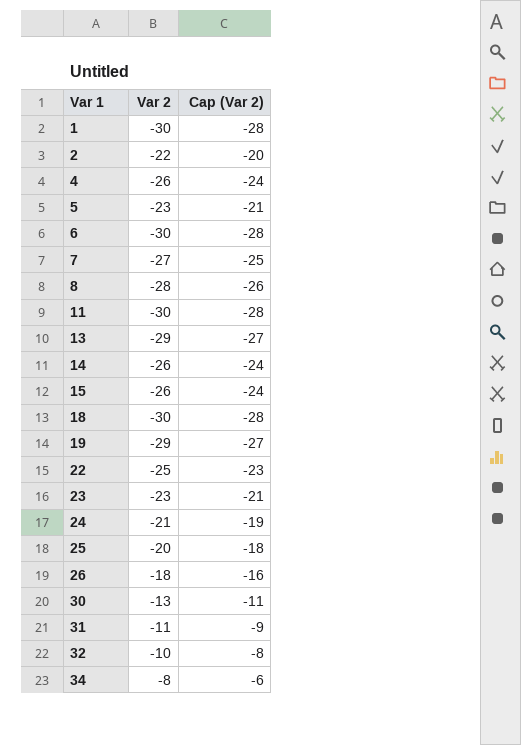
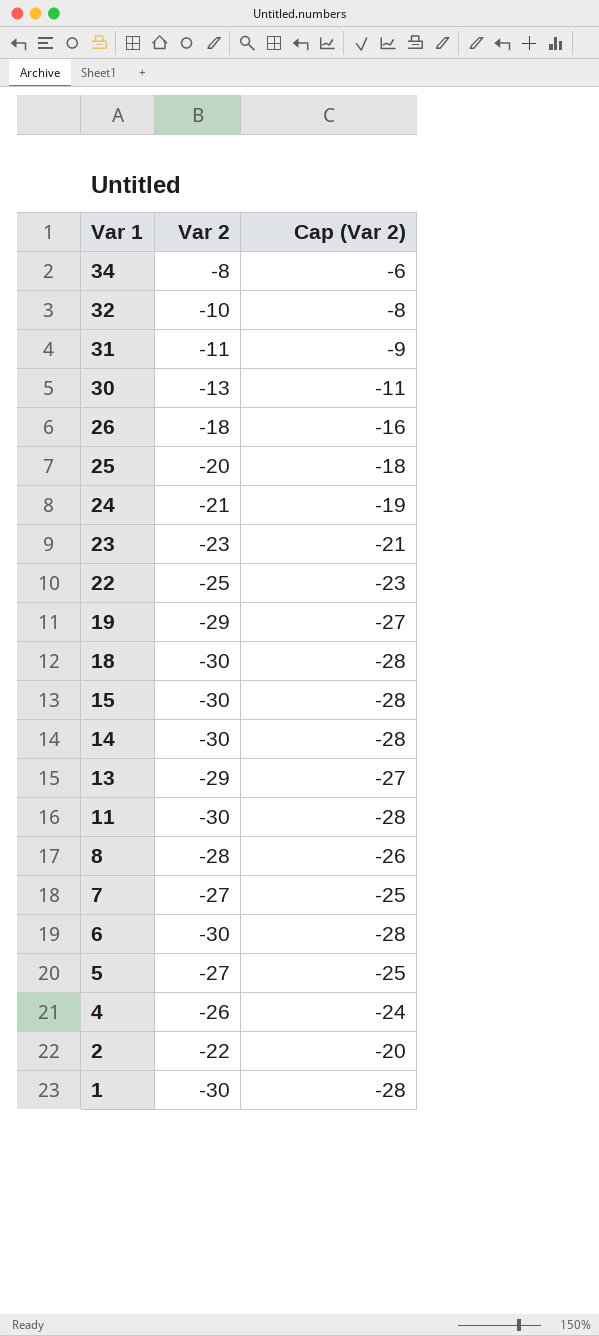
row order: Var 1 ascending -> Var 1 descending
15 | Var 2: -26 -> -30
15 | Cap (Var 2): -24 -> -28
14 | Var 2: -26 -> -30
14 | Cap (Var 2): -24 -> -28
5 | Var 2: -23 -> -27
5 | Cap (Var 2): -21 -> -25

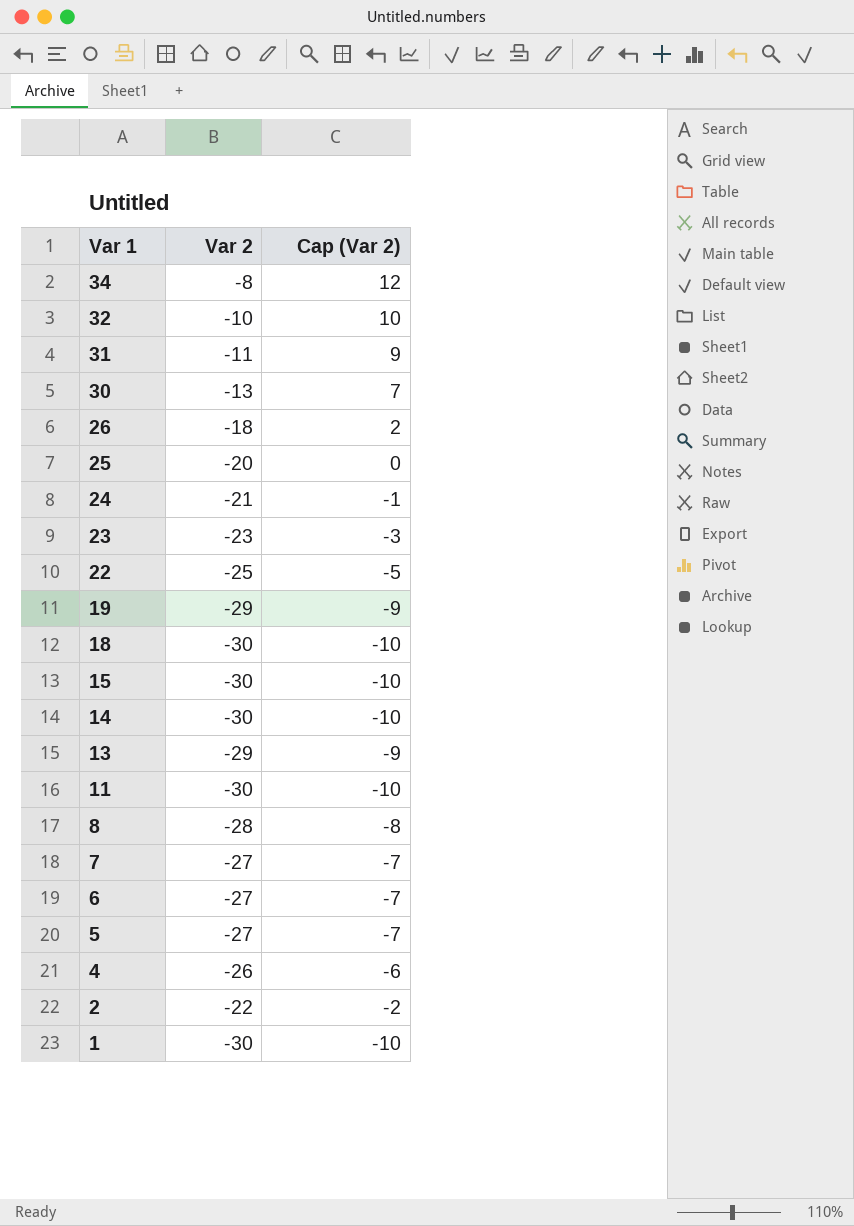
column Cap (Var 2) | formula: [Var 2] + 2 -> [Var 2] + 20
6 | Var 2: -30 -> -27

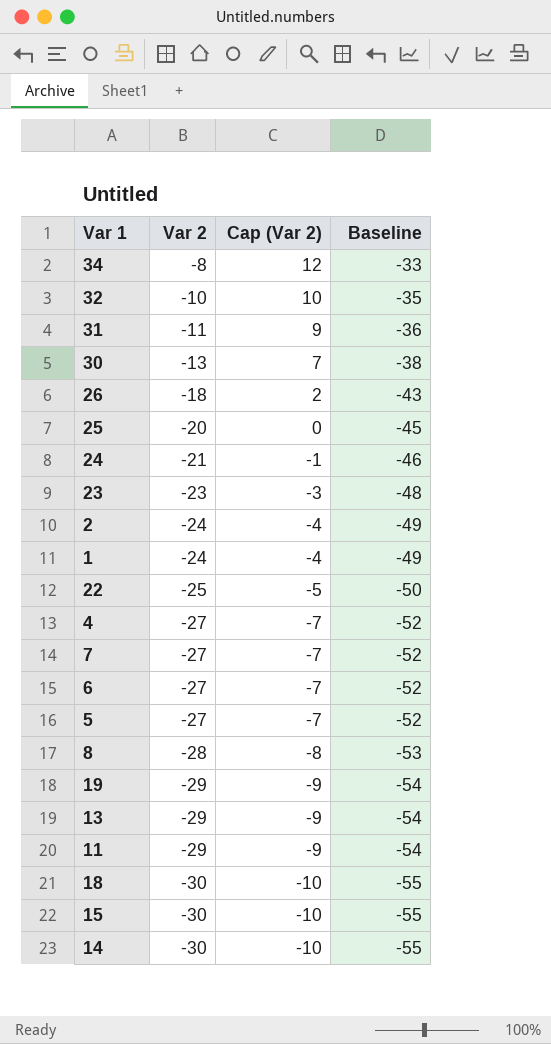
row order: Var 1 descending -> Var 2 descending
column Baseline | formula: none -> [Var 2] - 25
2 | Var 2: -22 -> -24
2 | Cap (Var 2): -2 -> -4
1 | Var 2: -30 -> -24
1 | Cap (Var 2): -10 -> -4
4 | Var 2: -26 -> -27
4 | Cap (Var 2): -6 -> -7
11 | Var 2: -30 -> -29
11 | Cap (Var 2): -10 -> -9

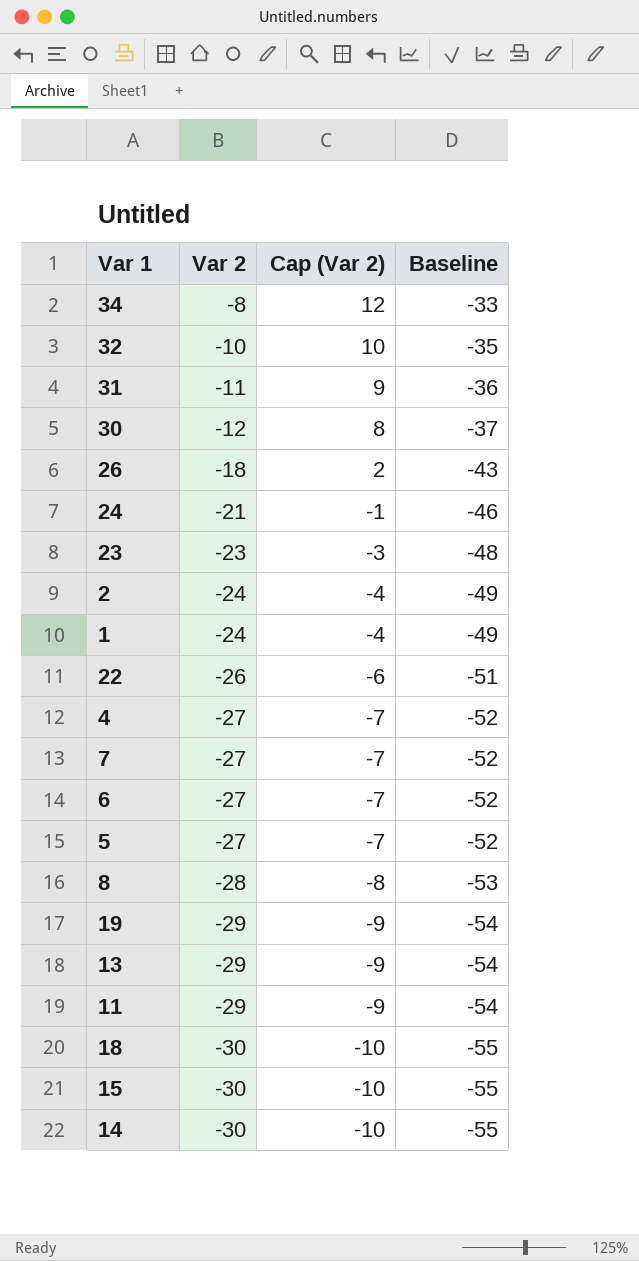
row 25: -20 | 0 | -45 -> none
30 | Var 2: -13 -> -12
30 | Cap (Var 2): 7 -> 8
30 | Baseline: -38 -> -37
22 | Var 2: -25 -> -26
22 | Cap (Var 2): -5 -> -6
22 | Baseline: -50 -> -51

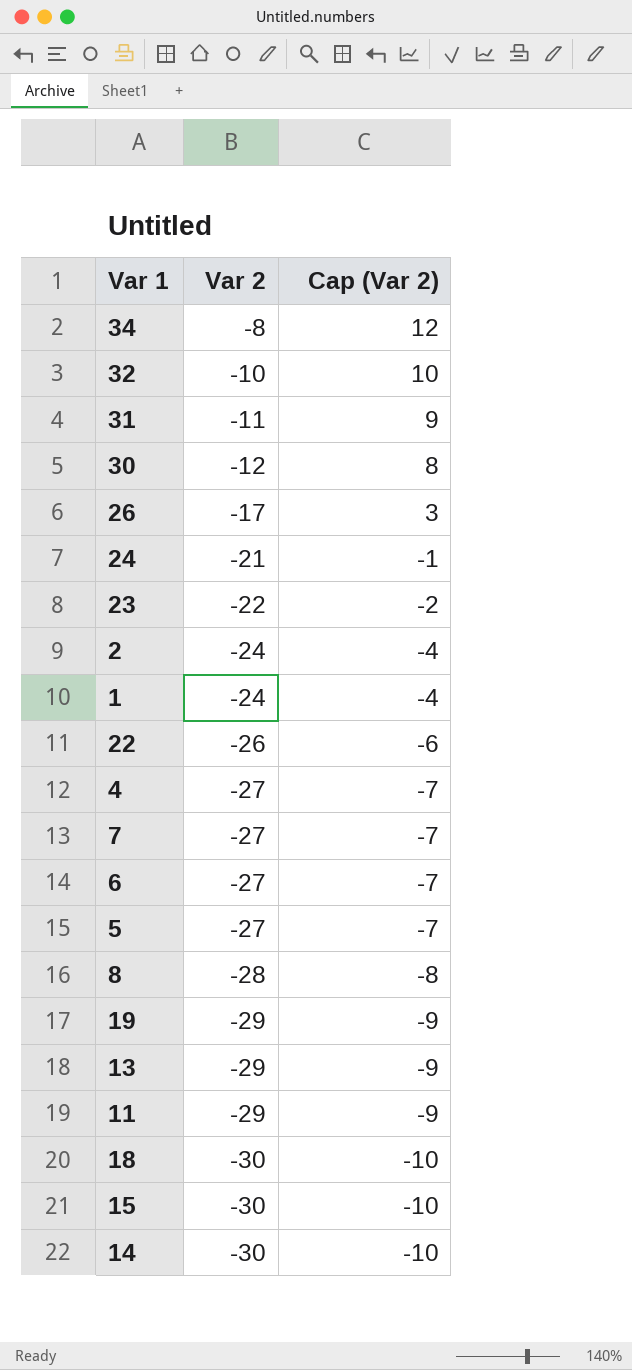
column Baseline | formula: [Var 2] - 25 -> none
26 | Var 2: -18 -> -17
26 | Cap (Var 2): 2 -> 3
23 | Var 2: -23 -> -22
23 | Cap (Var 2): -3 -> -2

